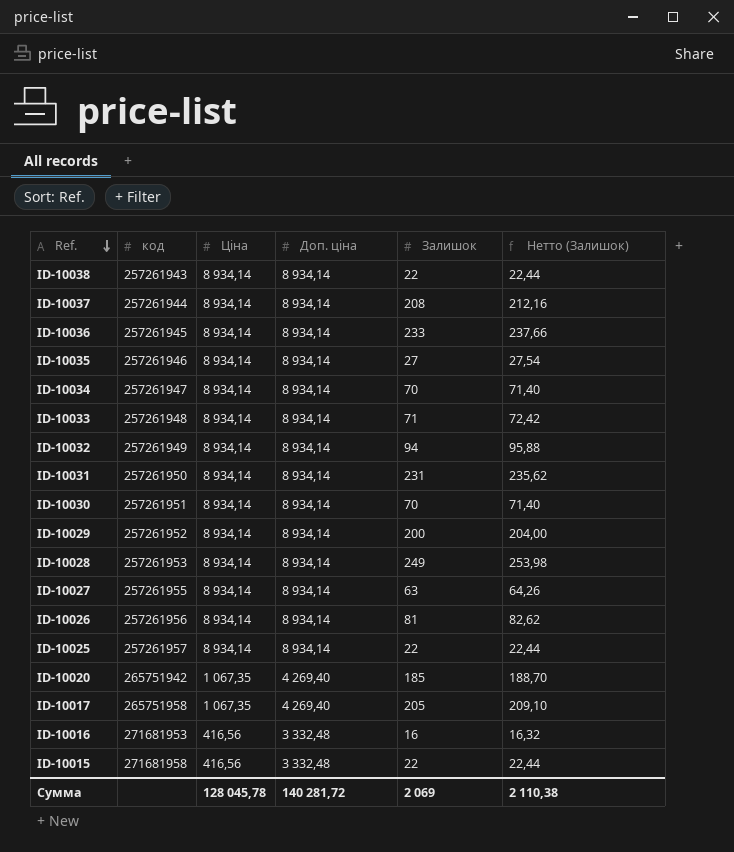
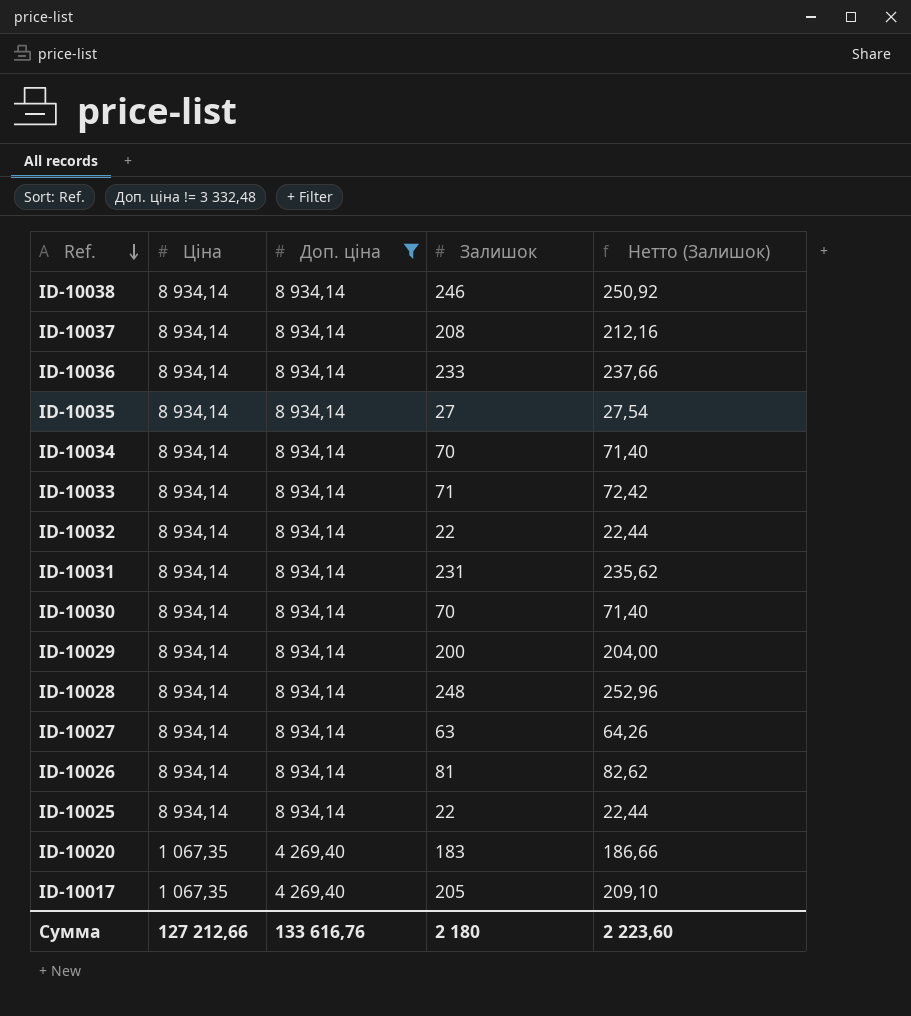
filter: none -> Доп. ціна != 3 332,48
column код | position: 2 -> none
ID-10038 | Залишок: 22 -> 246
ID-10038 | Нетто (Залишок): 22,44 -> 250,92
ID-10032 | Залишок: 94 -> 22
ID-10032 | Нетто (Залишок): 95,88 -> 22,44
ID-10028 | Залишок: 249 -> 248
ID-10028 | Нетто (Залишок): 253,98 -> 252,96
ID-10020 | Залишок: 185 -> 183
ID-10020 | Нетто (Залишок): 188,70 -> 186,66
Сумма | Ціна: 128 045,78 -> 127 212,66
Сумма | Доп. ціна: 140 281,72 -> 133 616,76
Сумма | Залишок: 2 069 -> 2 180
Сумма | Нетто (Залишок): 2 110,38 -> 2 223,60

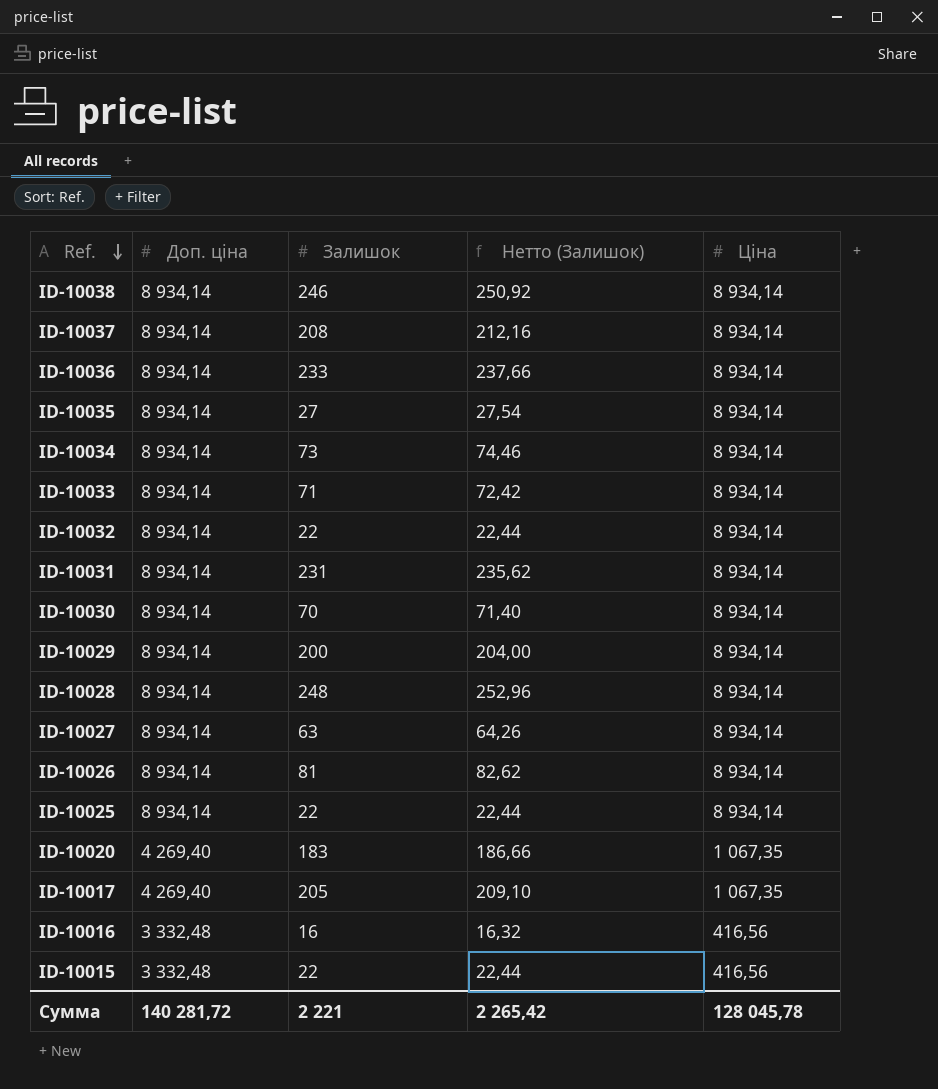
filter: Доп. ціна != 3 332,48 -> none
column Ціна | position: 2 -> 5
ID-10034 | Залишок: 70 -> 73
ID-10034 | Нетто (Залишок): 71,40 -> 74,46
Сумма | Доп. ціна: 133 616,76 -> 140 281,72
Сумма | Залишок: 2 180 -> 2 221
Сумма | Нетто (Залишок): 2 223,60 -> 2 265,42
Сумма | Ціна: 127 212,66 -> 128 045,78

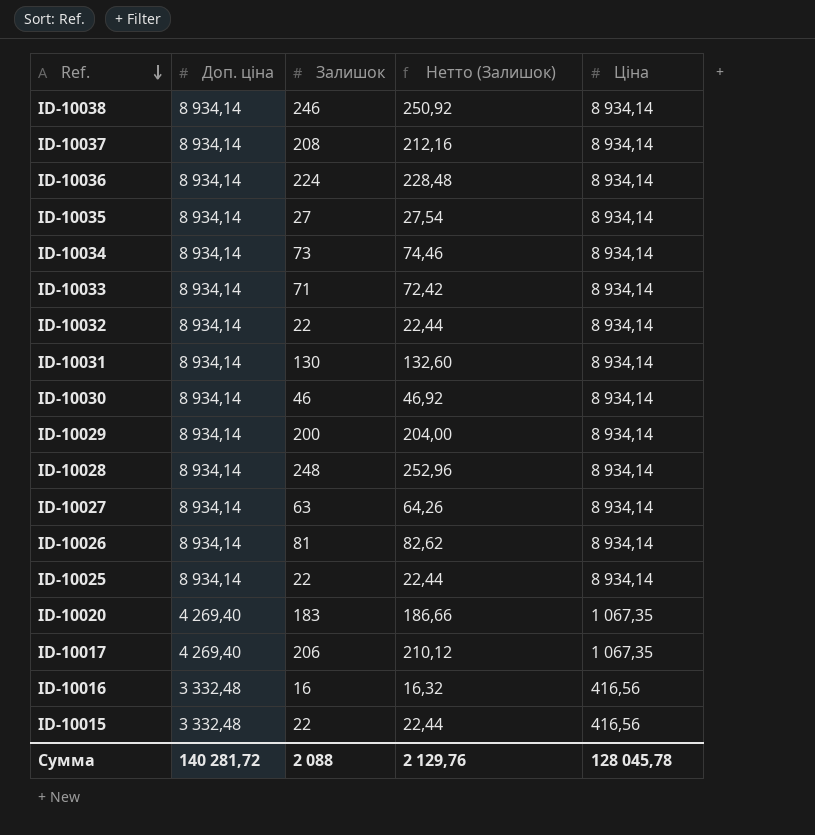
ID-10036 | Залишок: 233 -> 224
ID-10036 | Нетто (Залишок): 237,66 -> 228,48
ID-10031 | Залишок: 231 -> 130
ID-10031 | Нетто (Залишок): 235,62 -> 132,60
ID-10030 | Залишок: 70 -> 46
ID-10030 | Нетто (Залишок): 71,40 -> 46,92
ID-10017 | Залишок: 205 -> 206
ID-10017 | Нетто (Залишок): 209,10 -> 210,12
Сумма | Залишок: 2 221 -> 2 088
Сумма | Нетто (Залишок): 2 265,42 -> 2 129,76

